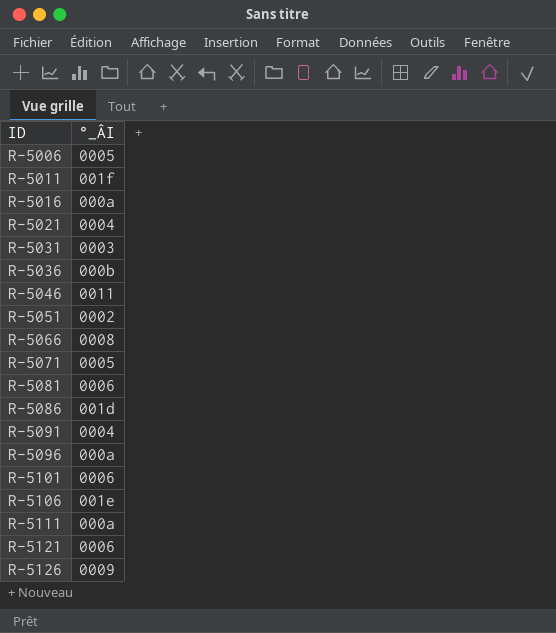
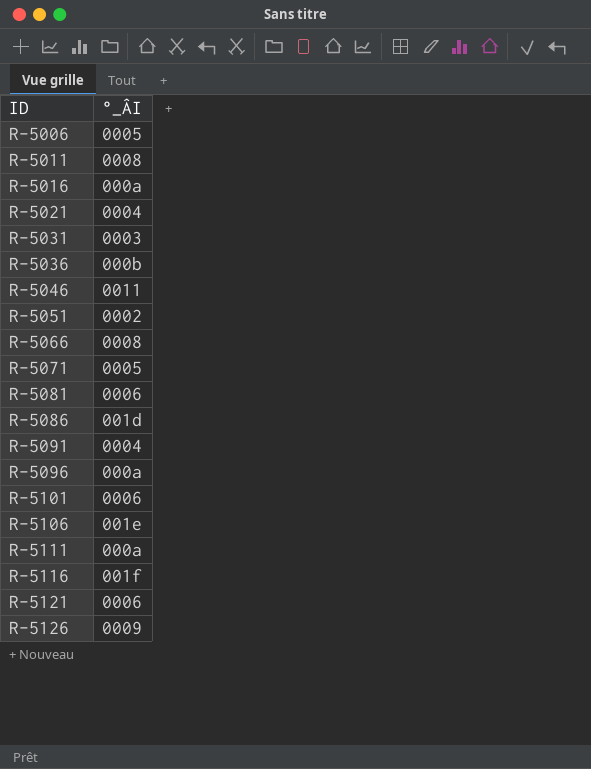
R-5011 | °_ÂI: 001f -> 0008
row R-5116: none -> 001f

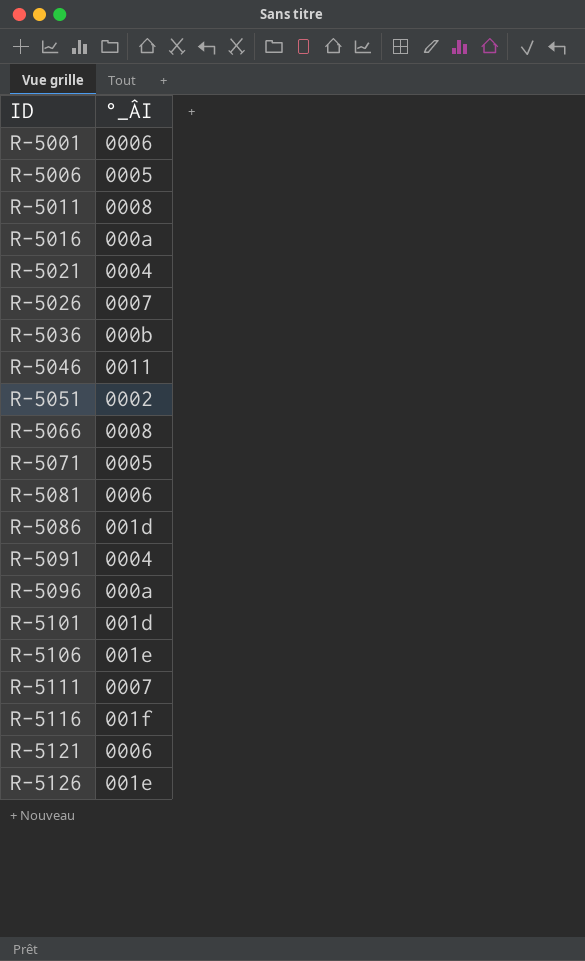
row R-5031: 0003 -> none
row R-5001: none -> 0006
row R-5026: none -> 0007
R-5101 | °_ÂI: 0006 -> 001d
R-5111 | °_ÂI: 000a -> 0007
R-5126 | °_ÂI: 0009 -> 001e

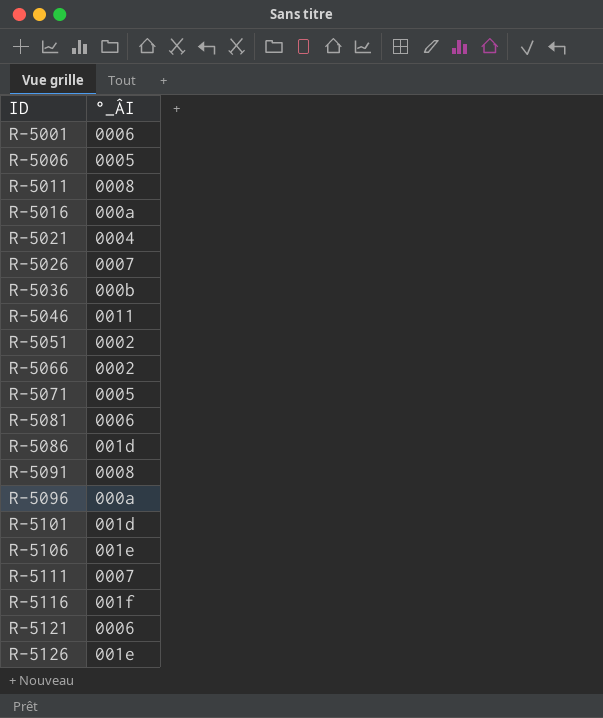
R-5066 | °_ÂI: 0008 -> 0002
R-5091 | °_ÂI: 0004 -> 0008

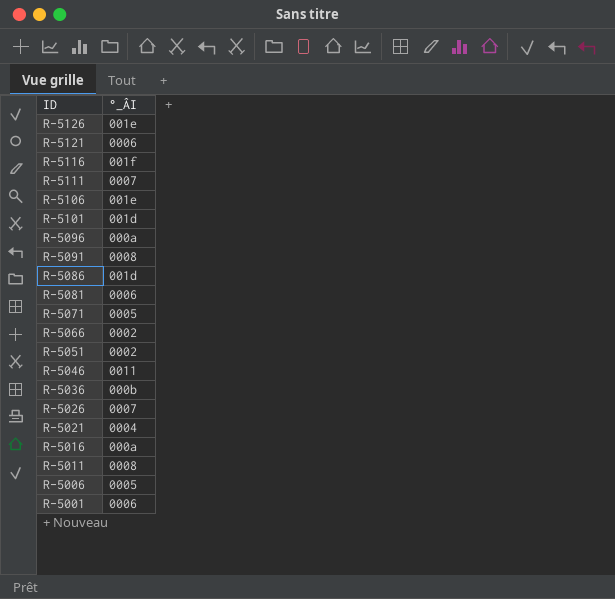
row order: ID ascending -> ID descending

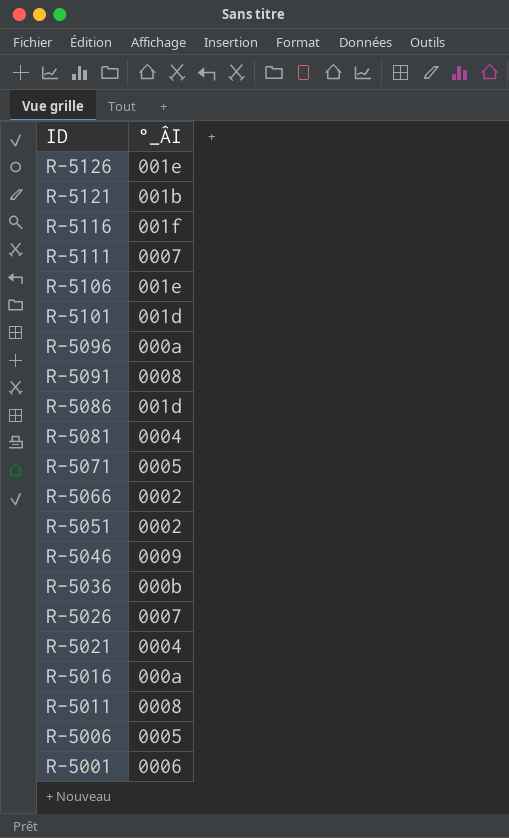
R-5121 | °_ÂI: 0006 -> 001b
R-5081 | °_ÂI: 0006 -> 0004
R-5046 | °_ÂI: 0011 -> 0009

